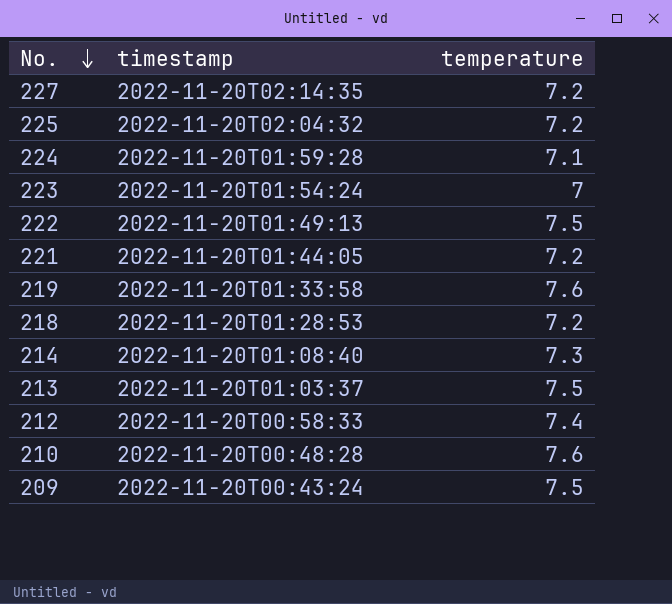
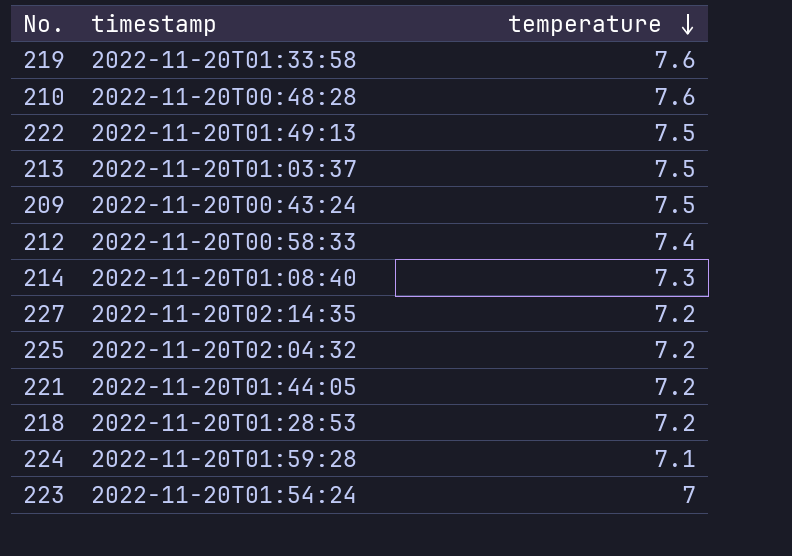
row order: No. descending -> temperature descending

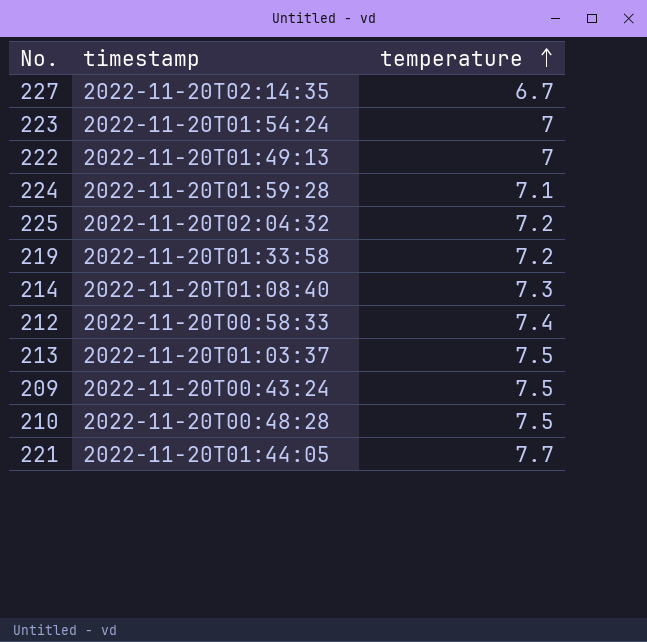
row order: temperature descending -> temperature ascending
row 218: 2022-11-20T01:28:53 | 7.2 -> none
227 | temperature: 7.2 -> 6.7
222 | temperature: 7.5 -> 7
219 | temperature: 7.6 -> 7.2
210 | temperature: 7.6 -> 7.5
221 | temperature: 7.2 -> 7.7

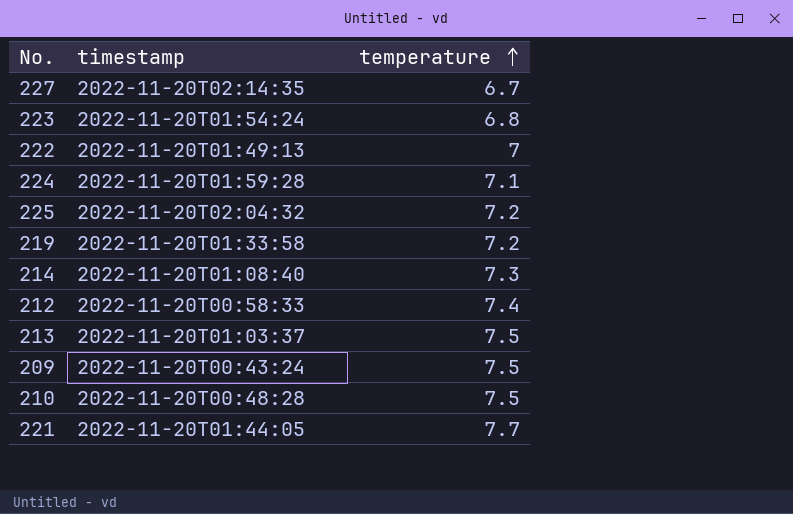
223 | temperature: 7 -> 6.8

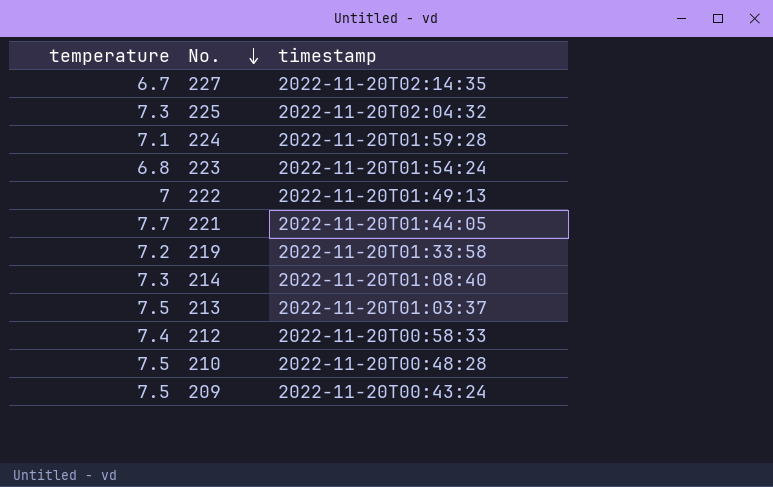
row order: temperature ascending -> No. descending
column temperature | position: 3 -> 1
225 | temperature: 7.2 -> 7.3

